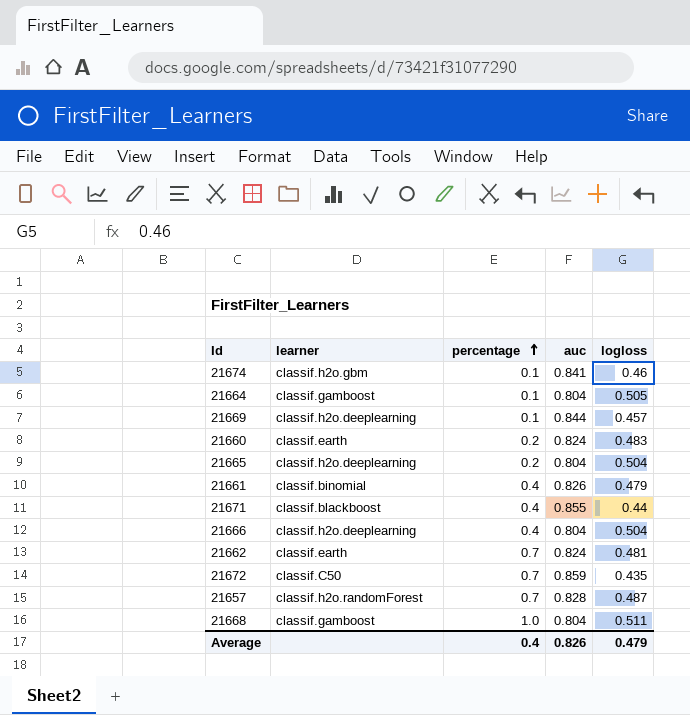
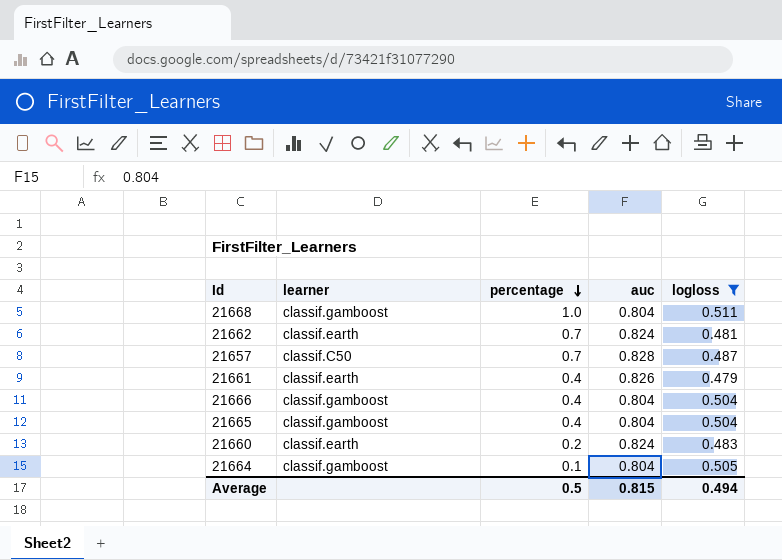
filter: none -> logloss >= 0.479
row order: percentage ascending -> percentage descending
21657 | learner: classif.h2o.randomForest -> classif.C50
21661 | learner: classif.binomial -> classif.earth
21666 | learner: classif.h2o.deeplearning -> classif.gamboost
21665 | learner: classif.h2o.deeplearning -> classif.gamboost
21665 | percentage: 0.2 -> 0.4
Average | percentage: 0.4 -> 0.5
Average | auc: 0.826 -> 0.815
Average | logloss: 0.479 -> 0.494

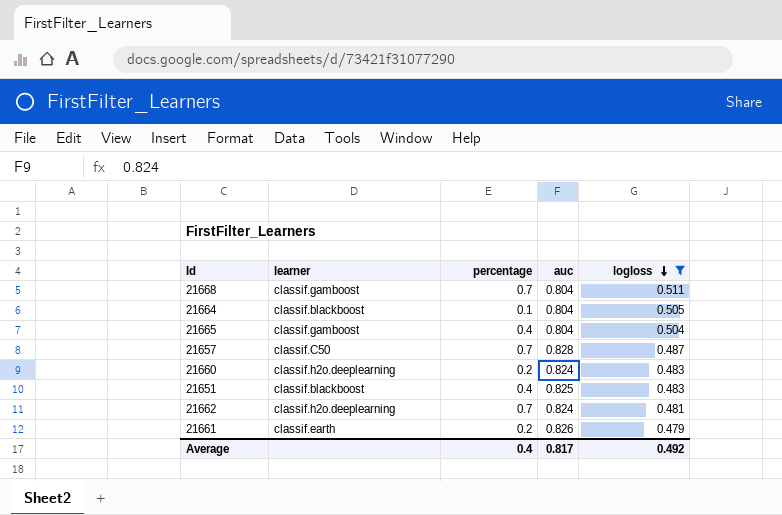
row order: percentage descending -> logloss descending
row 21666: classif.gamboost | 0.4 | 0.804 | 0.504 -> none
21668 | percentage: 1.0 -> 0.7
21664 | learner: classif.gamboost -> classif.blackboost
21660 | learner: classif.earth -> classif.h2o.deeplearning
row 21651: none -> classif.blackboost | 0.4 | 0.825 | 0.483
21662 | learner: classif.earth -> classif.h2o.deeplearning
21661 | percentage: 0.4 -> 0.2
Average | percentage: 0.5 -> 0.4
Average | auc: 0.815 -> 0.817
Average | logloss: 0.494 -> 0.492

